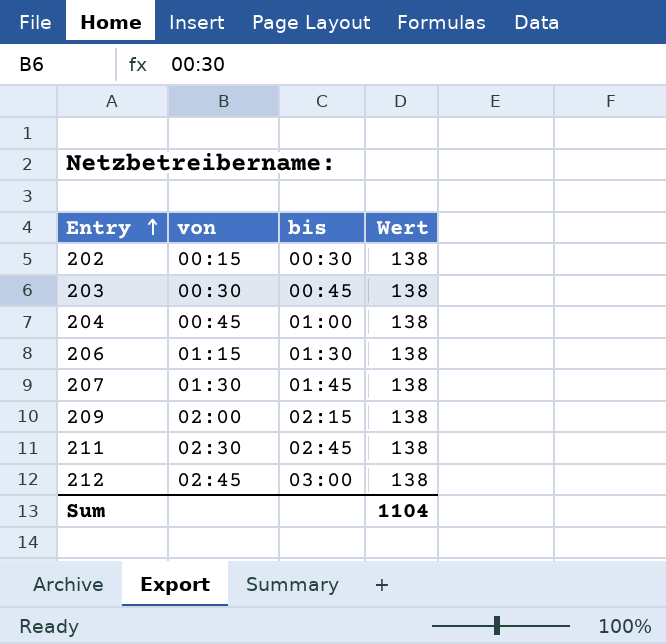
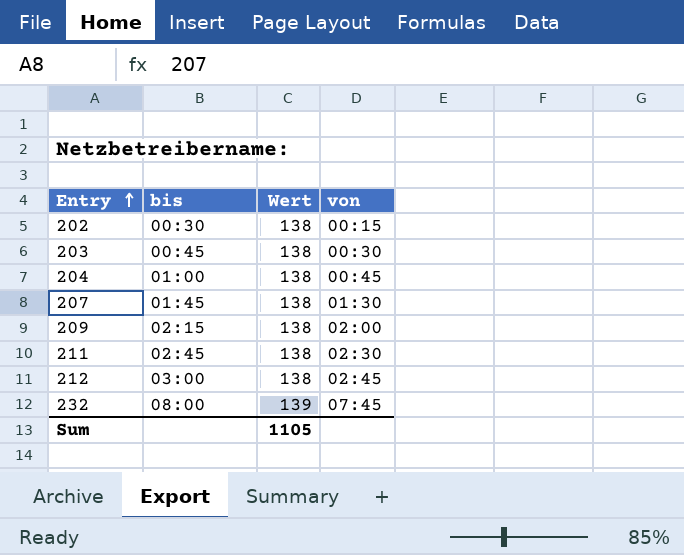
column von | position: 2 -> 4
row 206: 01:15 | 01:30 | 138 -> none
row 232: none -> 08:00 | 139 | 07:45
Sum | Wert: 1104 -> 1105

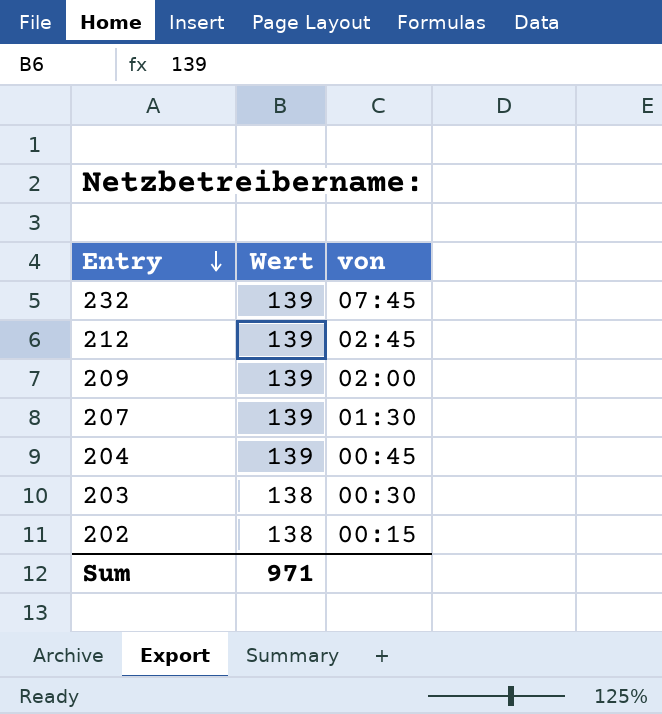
row order: Entry ascending -> Entry descending
column bis | position: 2 -> none
row 211: 02:45 | 138 | 02:30 -> none
212 | Wert: 138 -> 139
209 | Wert: 138 -> 139
207 | Wert: 138 -> 139
204 | Wert: 138 -> 139
Sum | Wert: 1105 -> 971

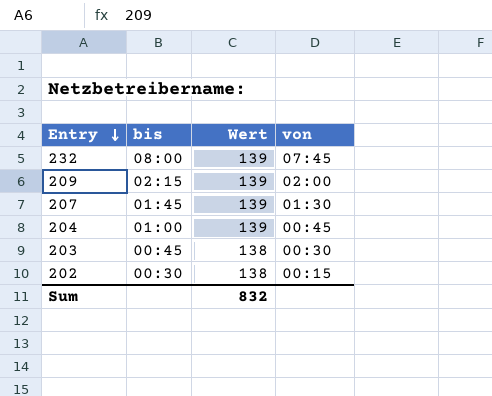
column bis | position: none -> 2
row 212: 139 | 02:45 -> none
Sum | Wert: 971 -> 832

